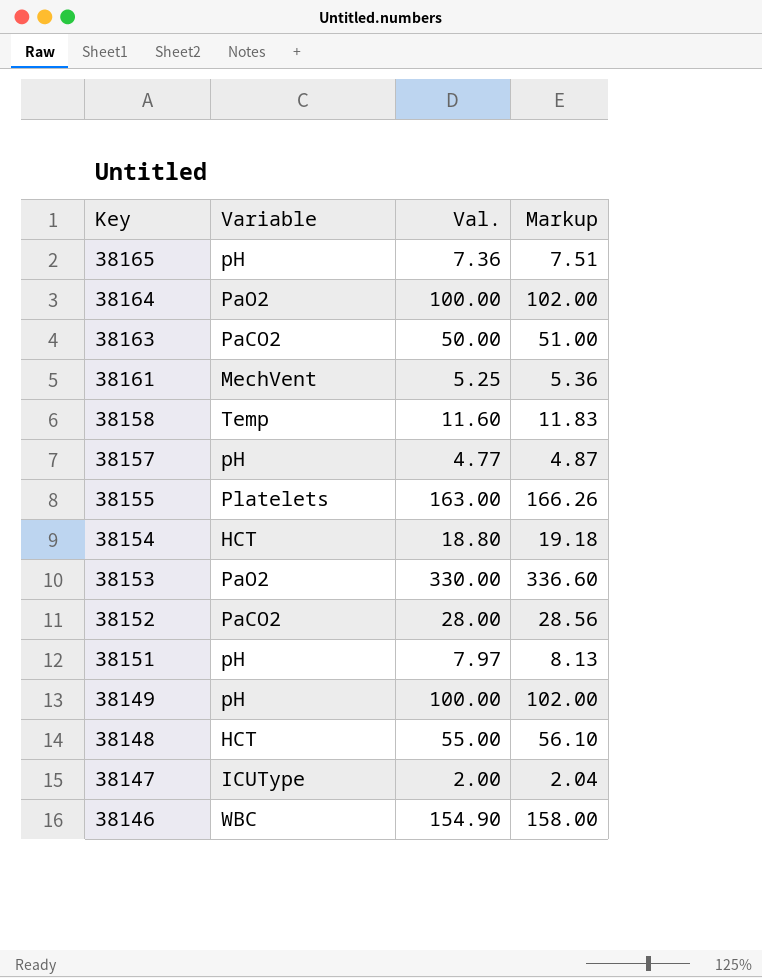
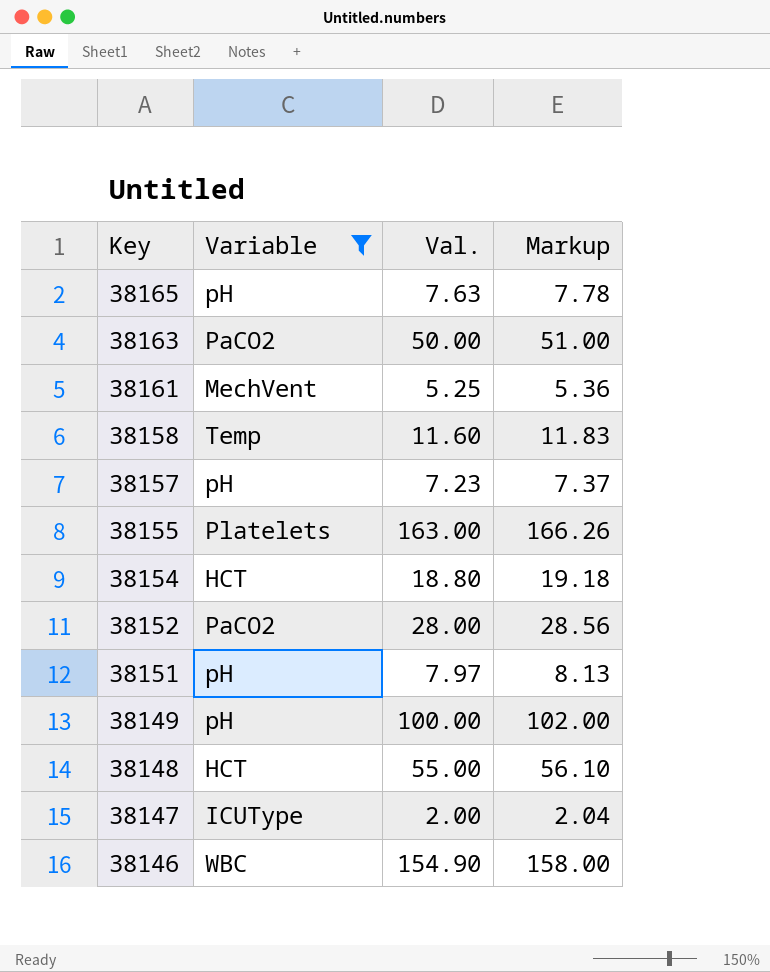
filter: none -> Variable != PaO2
38165 | Val.: 7.36 -> 7.63
38165 | Markup: 7.51 -> 7.78
38157 | Val.: 4.77 -> 7.23
38157 | Markup: 4.87 -> 7.37

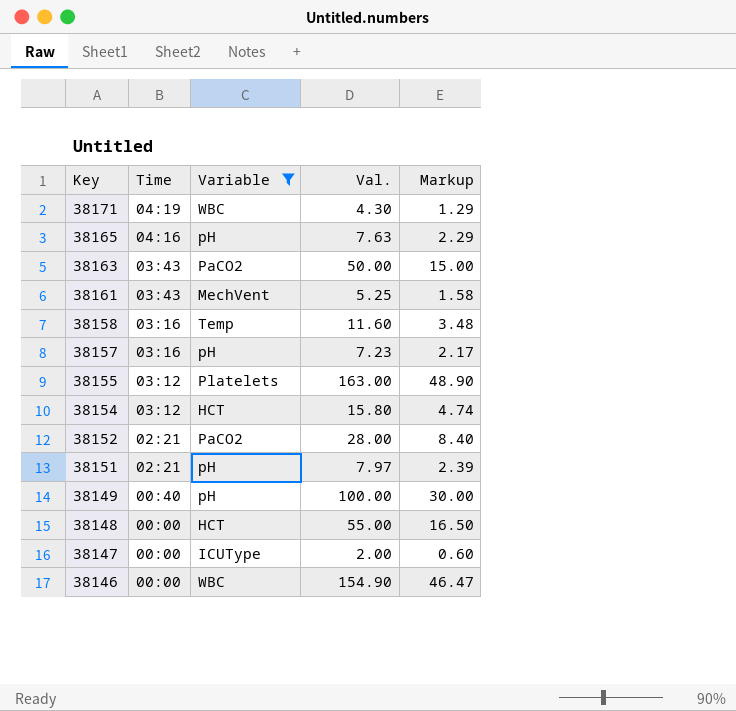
column Time | position: none -> 2
column Markup | formula: [Val.] * 1.02 -> [Val.] * 0.3
row 38171: none -> 04:19 | WBC | 4.30 | 1.29
38154 | Val.: 18.80 -> 15.80

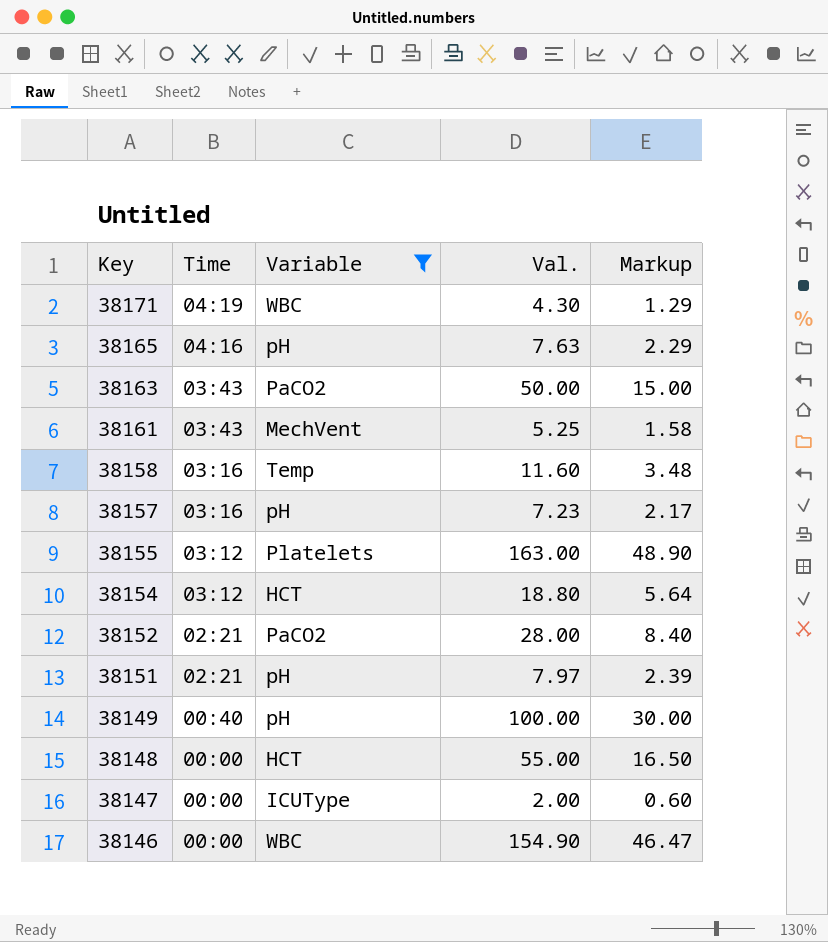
38154 | Val.: 15.80 -> 18.80
38154 | Markup: 4.74 -> 5.64

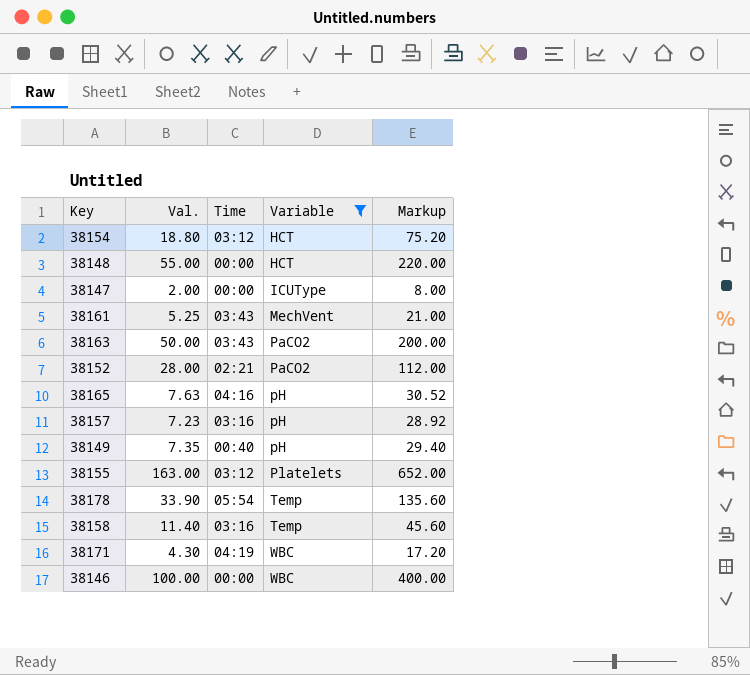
row order: Key descending -> Variable ascending
column Val. | position: 4 -> 2
column Markup | formula: [Val.] * 0.3 -> [Val.] * 4
row 38151: 02:21 | pH | 7.97 | 2.39 -> none
38149 | Val.: 100.00 -> 7.35
row 38178: none -> 33.90 | 05:54 | Temp | 135.60
38158 | Val.: 11.60 -> 11.40
38146 | Val.: 154.90 -> 100.00

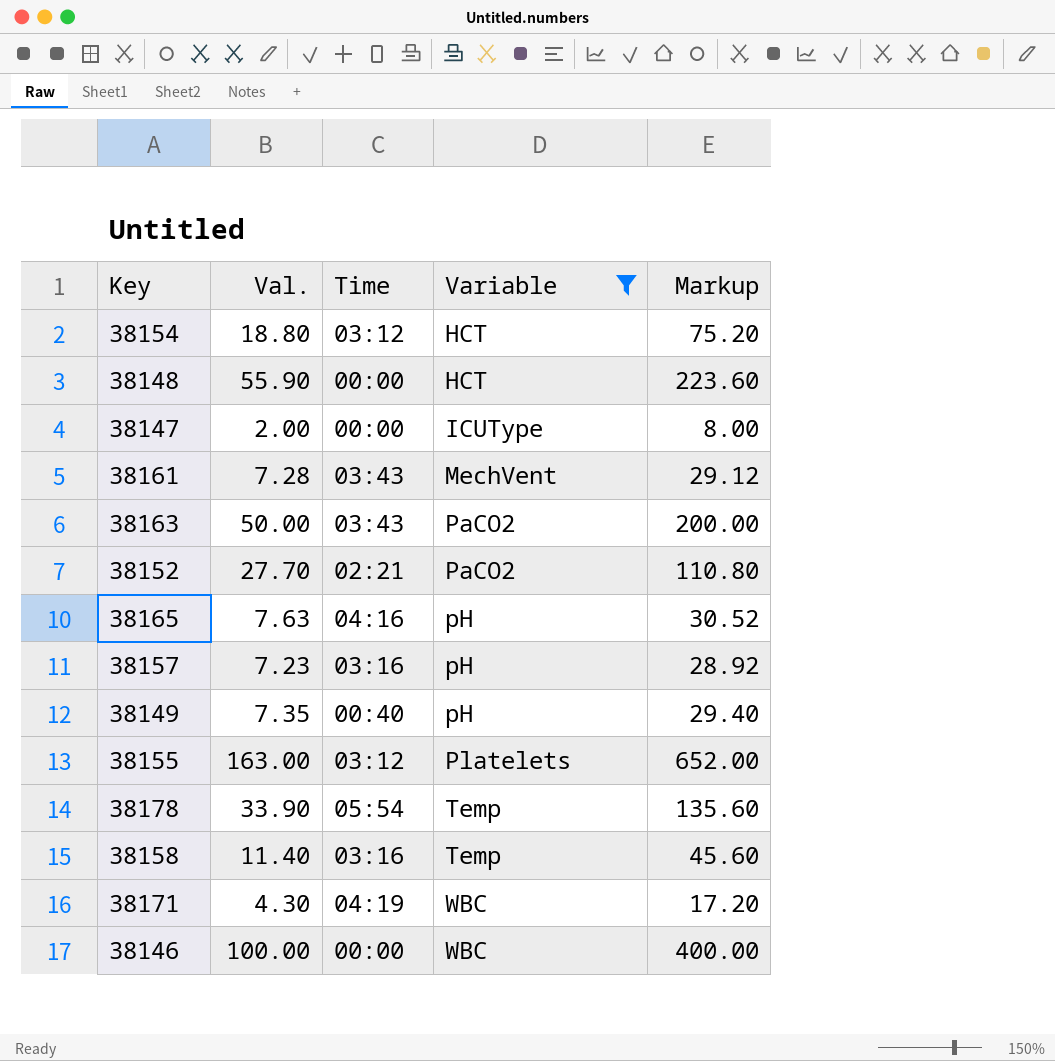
38148 | Val.: 55.00 -> 55.90
38148 | Markup: 220.00 -> 223.60
38161 | Val.: 5.25 -> 7.28
38161 | Markup: 21.00 -> 29.12
38152 | Val.: 28.00 -> 27.70
38152 | Markup: 112.00 -> 110.80

